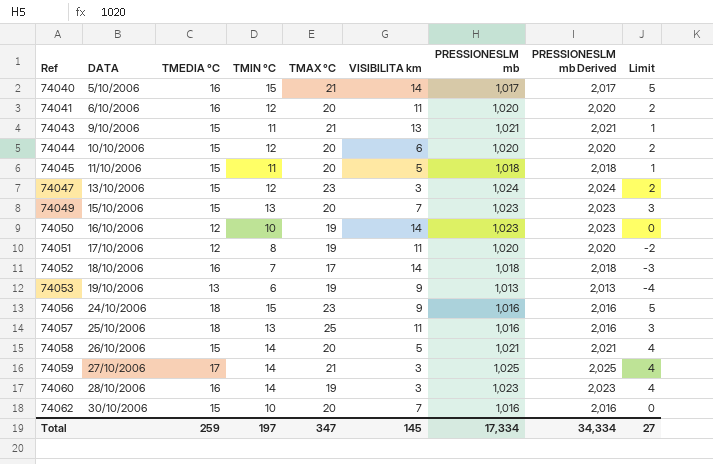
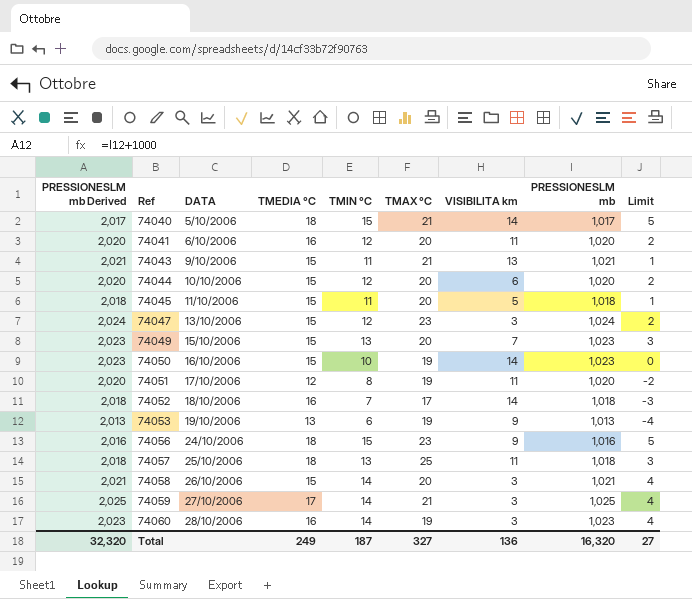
column PRESSIONESLM mb Derived | position: 8 -> 1
row 74062: 30/10/2006 | 15 | 10 | 20 | 7 | 1,016 | 2,016 | 0 -> none
74040 | TMEDIA °C: 16 -> 18
74050 | TMEDIA °C: 12 -> 15
74057 | PRESSIONESLM mb Derived: 2,016 -> 2,018
74057 | PRESSIONESLM mb: 1,016 -> 1,018
74058 | VISIBILITA km: 5 -> 3
Total | PRESSIONESLM mb Derived: 34,334 -> 32,320
Total | TMEDIA °C: 259 -> 249
Total | TMIN °C: 197 -> 187
Total | TMAX °C: 347 -> 327
Total | VISIBILITA km: 145 -> 136
Total | PRESSIONESLM mb: 17,334 -> 16,320

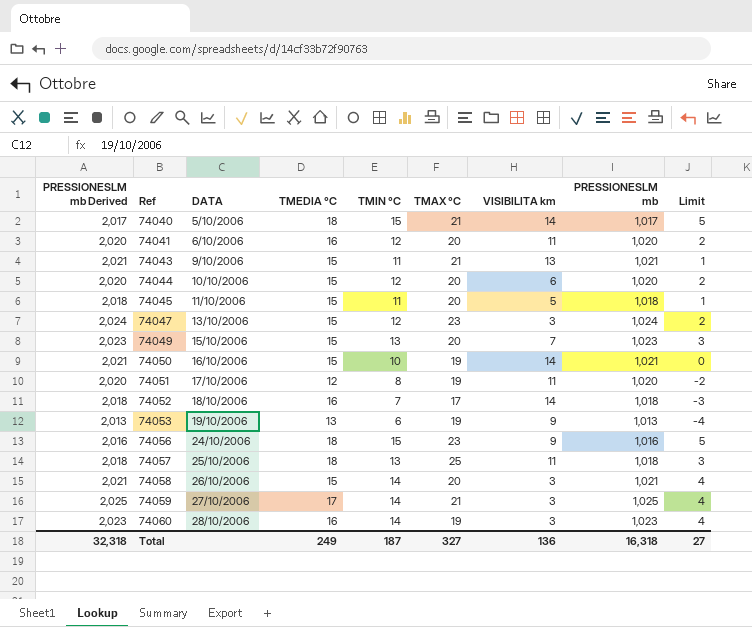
74050 | PRESSIONESLM mb Derived: 2,023 -> 2,021
74050 | PRESSIONESLM mb: 1,023 -> 1,021
Total | PRESSIONESLM mb Derived: 32,320 -> 32,318
Total | PRESSIONESLM mb: 16,320 -> 16,318

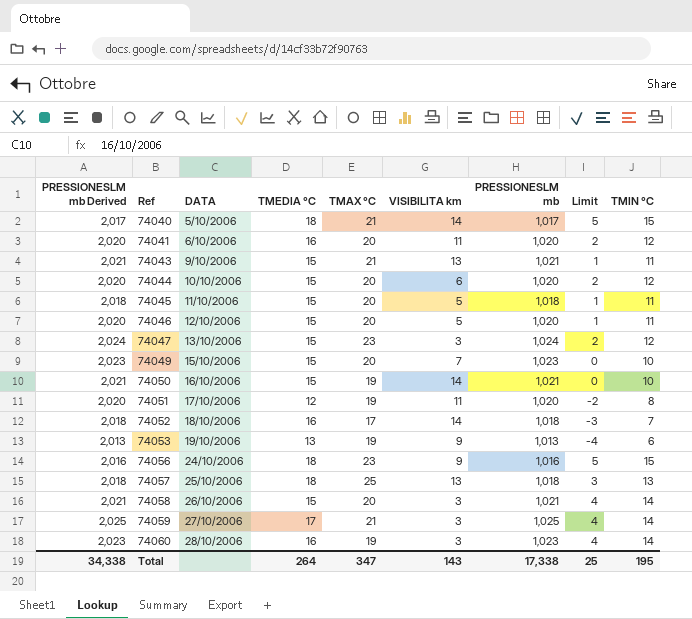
column TMIN °C | position: 5 -> 9
row 74046: none -> 2,020 | 12/10/2006 | 15 | 20 | 5 | 1,020 | 1 | 11
74049 | Limit: 3 -> 0
74049 | TMIN °C: 13 -> 10
74057 | VISIBILITA km: 11 -> 13
Total | PRESSIONESLM mb Derived: 32,318 -> 34,338
Total | TMEDIA °C: 249 -> 264
Total | TMAX °C: 327 -> 347
Total | VISIBILITA km: 136 -> 143
Total | PRESSIONESLM mb: 16,318 -> 17,338
Total | Limit: 27 -> 25
Total | TMIN °C: 187 -> 195

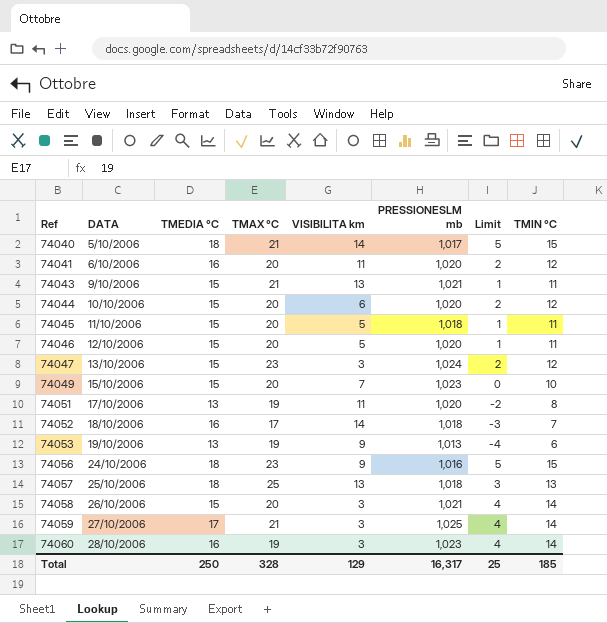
column PRESSIONESLM mb Derived | formula: [PRESSIONESLM mb] + 1000 -> none
row 74050: 2,021 | 16/10/2006 | 15 | 19 | 14 | 1,021 | 0 | 10 -> none
74051 | TMEDIA °C: 12 -> 13
Total | TMEDIA °C: 264 -> 250
Total | TMAX °C: 347 -> 328
Total | VISIBILITA km: 143 -> 129
Total | PRESSIONESLM mb: 17,338 -> 16,317
Total | TMIN °C: 195 -> 185

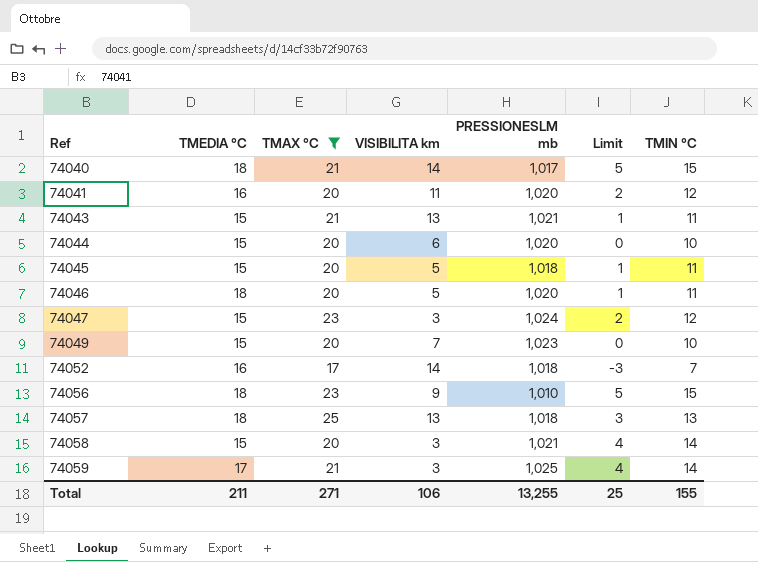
filter: none -> TMAX °C != 19
column DATA | position: 2 -> none
74044 | Limit: 2 -> 0
74044 | TMIN °C: 12 -> 10
74046 | TMEDIA °C: 15 -> 18
74056 | PRESSIONESLM mb: 1,016 -> 1,010
Total | TMEDIA °C: 250 -> 211
Total | TMAX °C: 328 -> 271
Total | VISIBILITA km: 129 -> 106
Total | PRESSIONESLM mb: 16,317 -> 13,255
Total | TMIN °C: 185 -> 155

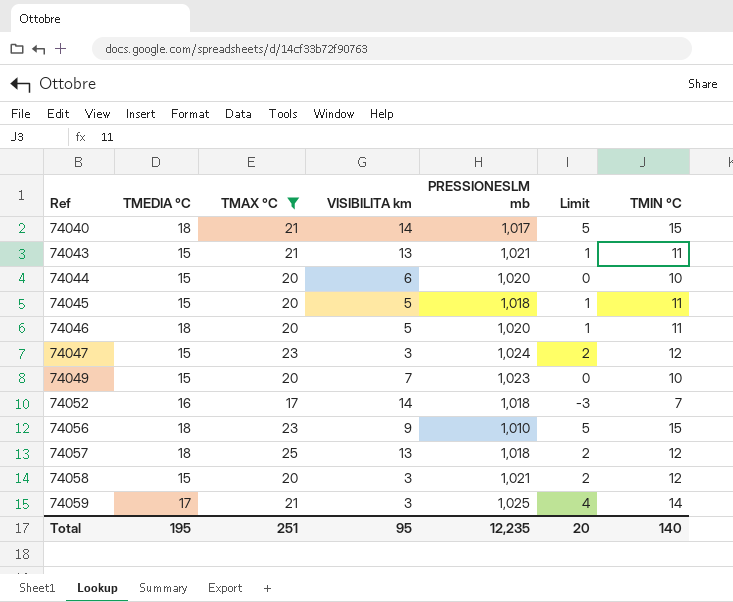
row 74041: 16 | 20 | 11 | 1,020 | 2 | 12 -> none
74057 | Limit: 3 -> 2
74057 | TMIN °C: 13 -> 12
74058 | Limit: 4 -> 2
74058 | TMIN °C: 14 -> 12
Total | TMEDIA °C: 211 -> 195
Total | TMAX °C: 271 -> 251
Total | VISIBILITA km: 106 -> 95
Total | PRESSIONESLM mb: 13,255 -> 12,235
Total | Limit: 25 -> 20
Total | TMIN °C: 155 -> 140

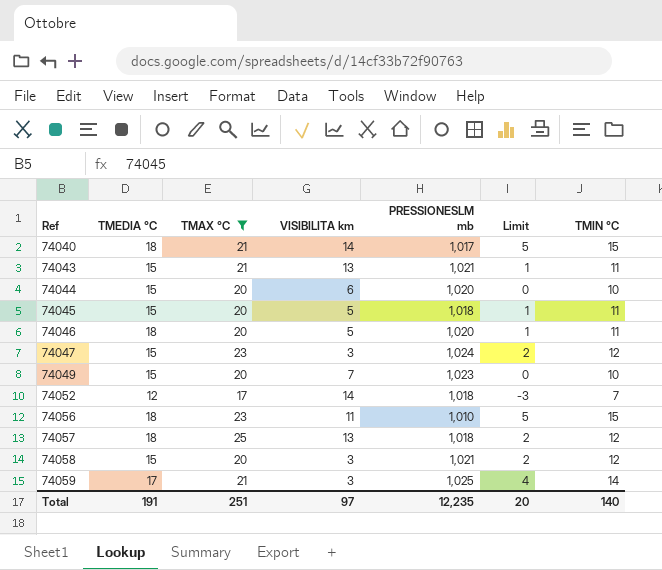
74052 | TMEDIA °C: 16 -> 12
74056 | VISIBILITA km: 9 -> 11
Total | TMEDIA °C: 195 -> 191
Total | VISIBILITA km: 95 -> 97

